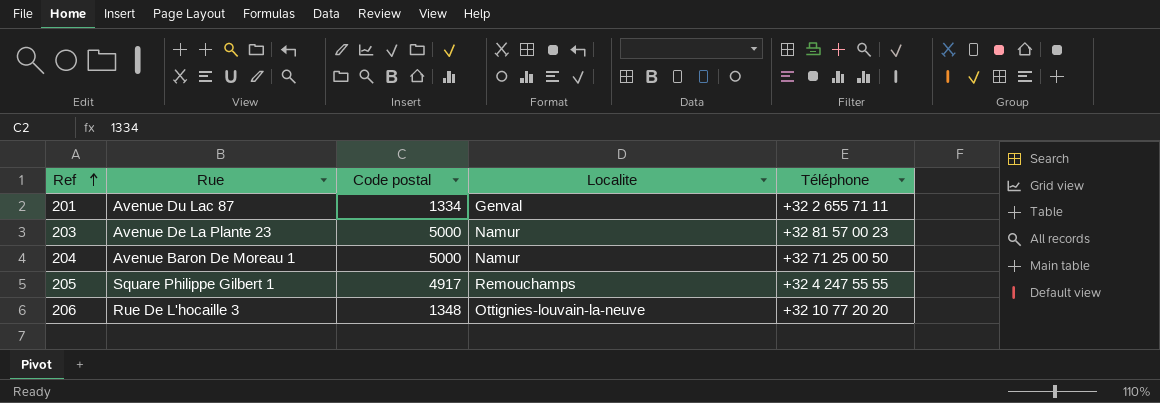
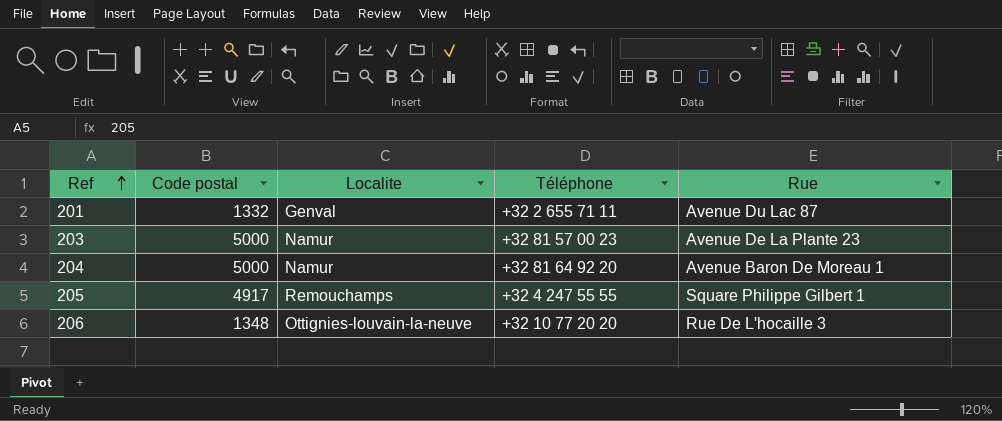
column Rue | position: 2 -> 5
201 | Code postal: 1334 -> 1332
204 | Téléphone: +32 71 25 00 50 -> +32 81 64 92 20

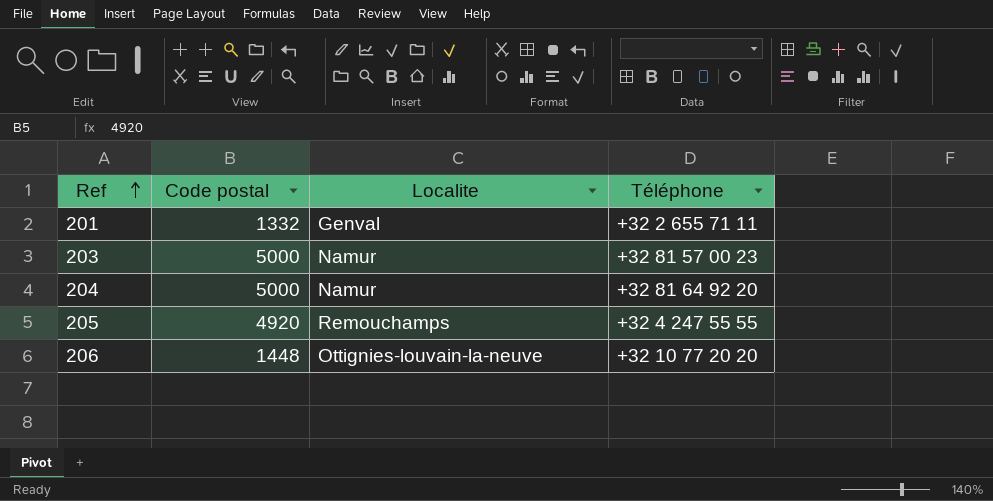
column Rue | position: 5 -> none
205 | Code postal: 4917 -> 4920
206 | Code postal: 1348 -> 1448

